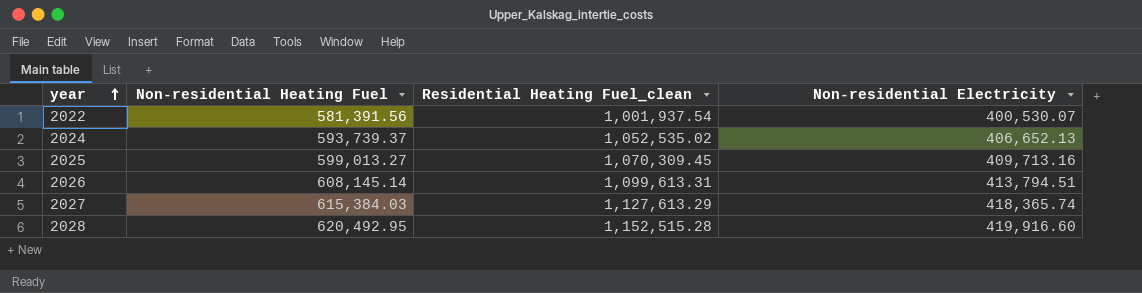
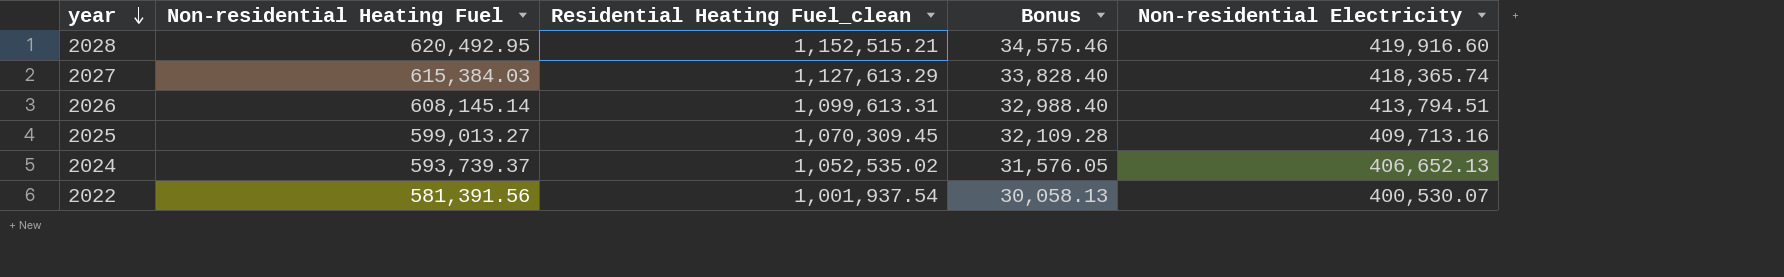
row order: year ascending -> year descending
column Bonus | formula: none -> [Residential Heating Fuel_clean] * 0.03
2028 | Residential Heating Fuel_clean: 1,152,515.28 -> 1,152,515.21

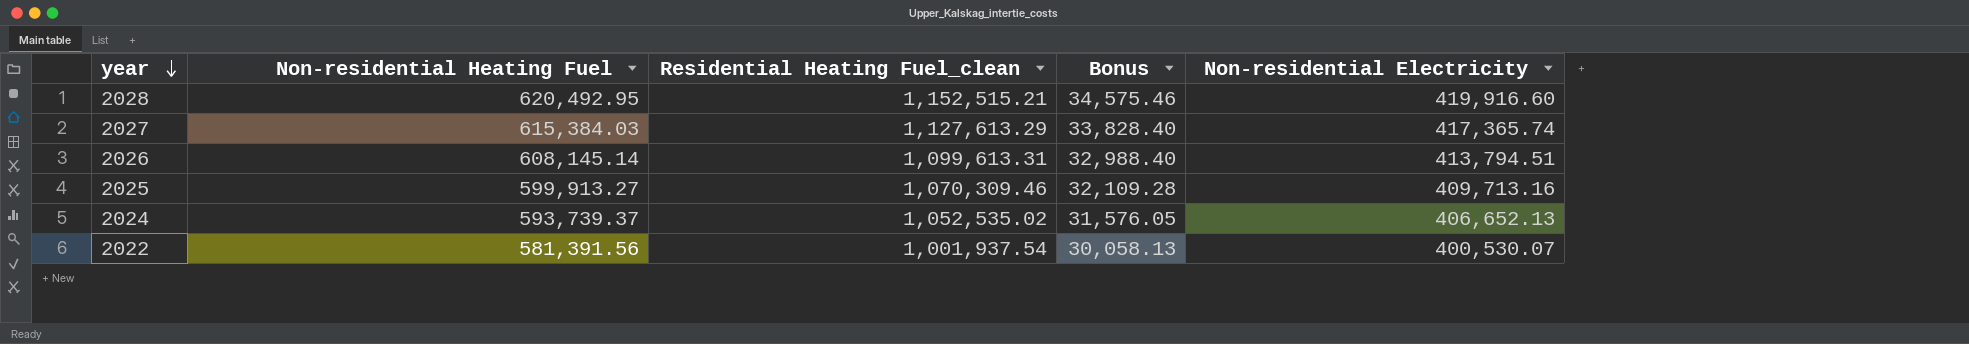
2027 | Non-residential Electricity: 418,365.74 -> 417,365.74
2025 | Non-residential Heating Fuel: 599,013.27 -> 599,913.27
2025 | Residential Heating Fuel_clean: 1,070,309.45 -> 1,070,309.46

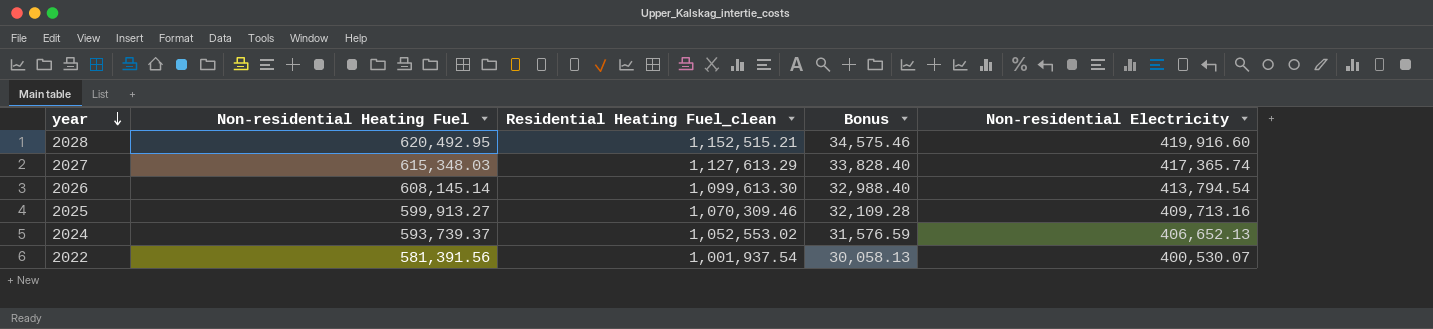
2027 | Non-residential Heating Fuel: 615,384.03 -> 615,348.03
2026 | Residential Heating Fuel_clean: 1,099,613.31 -> 1,099,613.30
2026 | Non-residential Electricity: 413,794.51 -> 413,794.54
2024 | Residential Heating Fuel_clean: 1,052,535.02 -> 1,052,553.02
2024 | Bonus: 31,576.05 -> 31,576.59

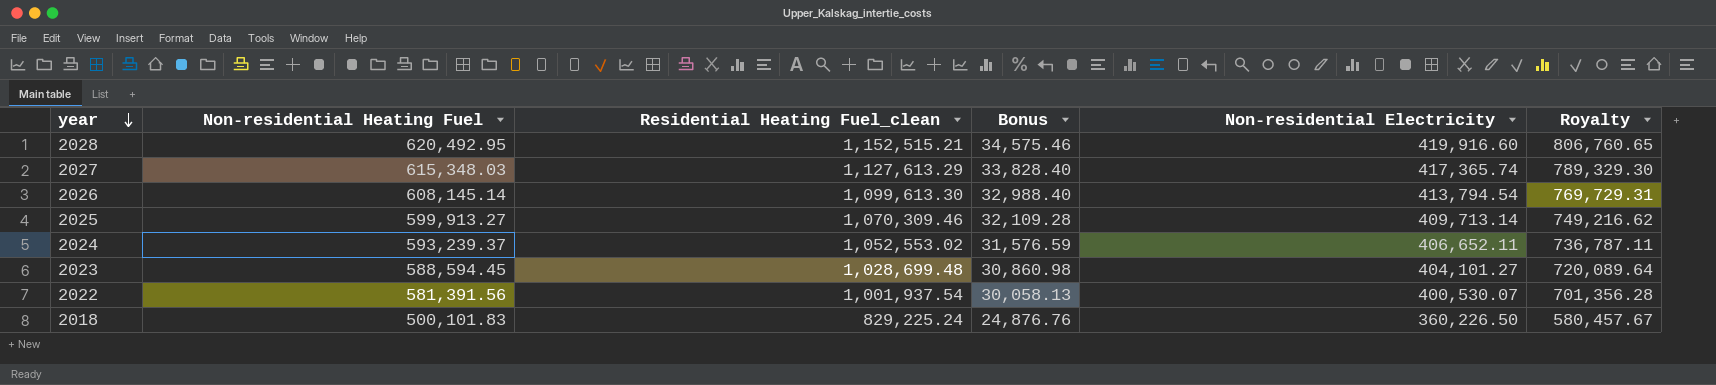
column Royalty | formula: none -> [Residential Heating Fuel_clean] * 0.7
2025 | Non-residential Electricity: 409,713.16 -> 409,713.14
2024 | Non-residential Heating Fuel: 593,739.37 -> 593,239.37
2024 | Non-residential Electricity: 406,652.13 -> 406,652.11
row 2023: none -> 588,594.45 | 1,028,699.48 | 30,860.98 | 404,101.27 | 720,089.64
row 2018: none -> 500,101.83 | 829,225.24 | 24,876.76 | 360,226.50 | 580,457.67

